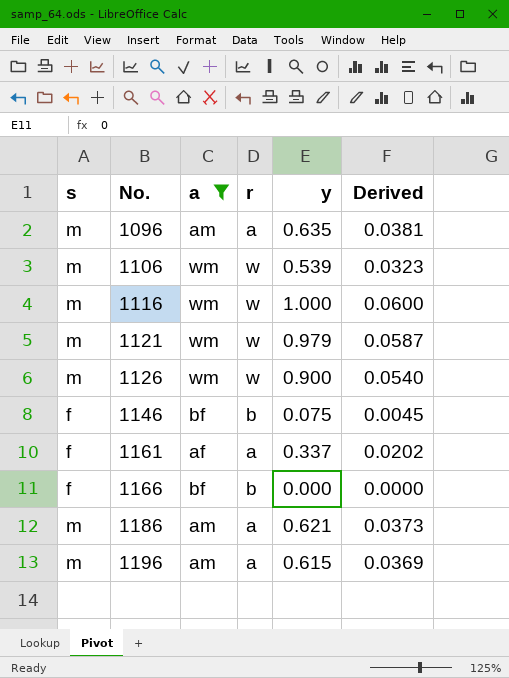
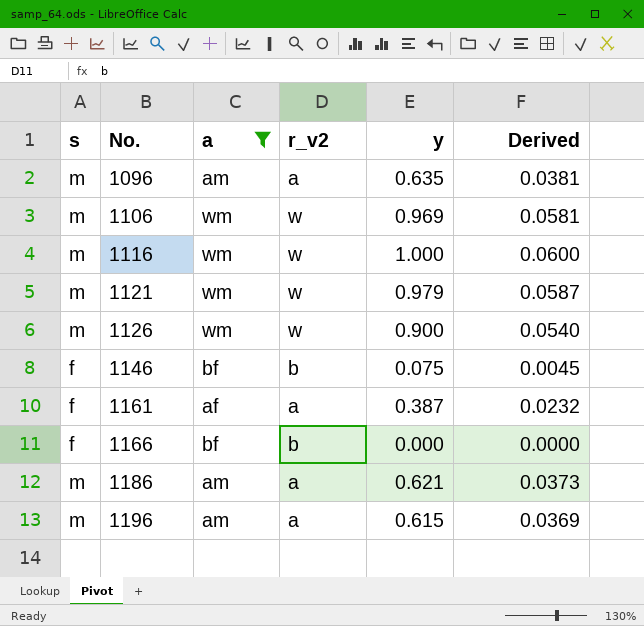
column name: r -> r_v2
1106 | y: 0.539 -> 0.969
1106 | Derived: 0.0323 -> 0.0581
1161 | y: 0.337 -> 0.387
1161 | Derived: 0.0202 -> 0.0232

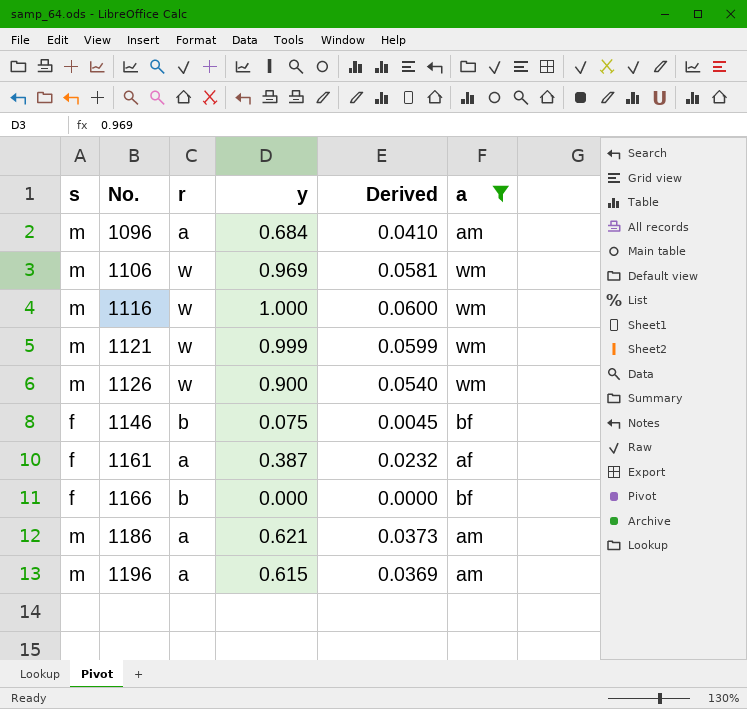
column name: r_v2 -> r
column a | position: 3 -> 6
1096 | y: 0.635 -> 0.684
1096 | Derived: 0.0381 -> 0.0410
1121 | y: 0.979 -> 0.999
1121 | Derived: 0.0587 -> 0.0599

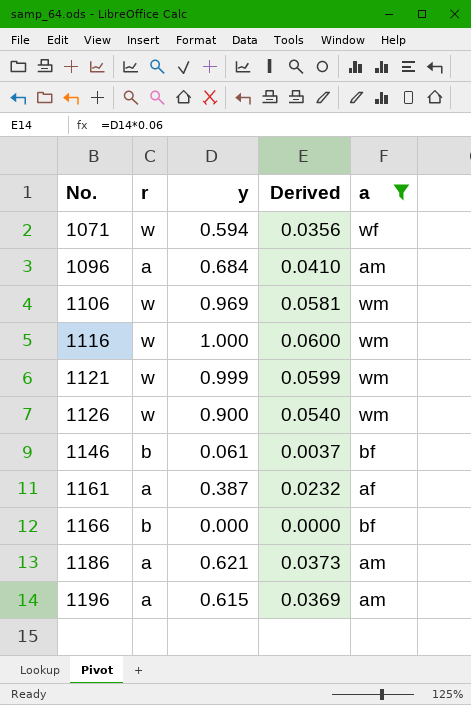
column s | position: 1 -> none
row 1071: none -> w | 0.594 | 0.0356 | wf
1146 | y: 0.075 -> 0.061
1146 | Derived: 0.0045 -> 0.0037

